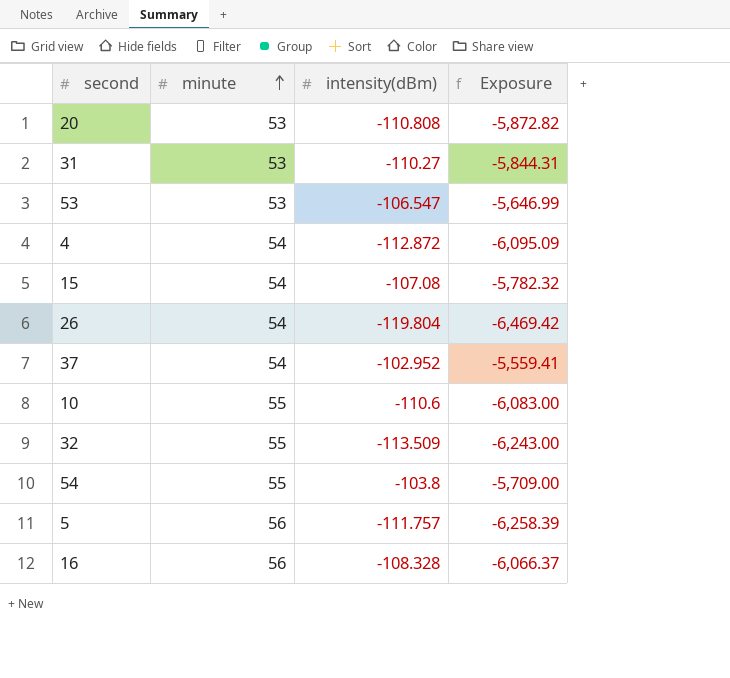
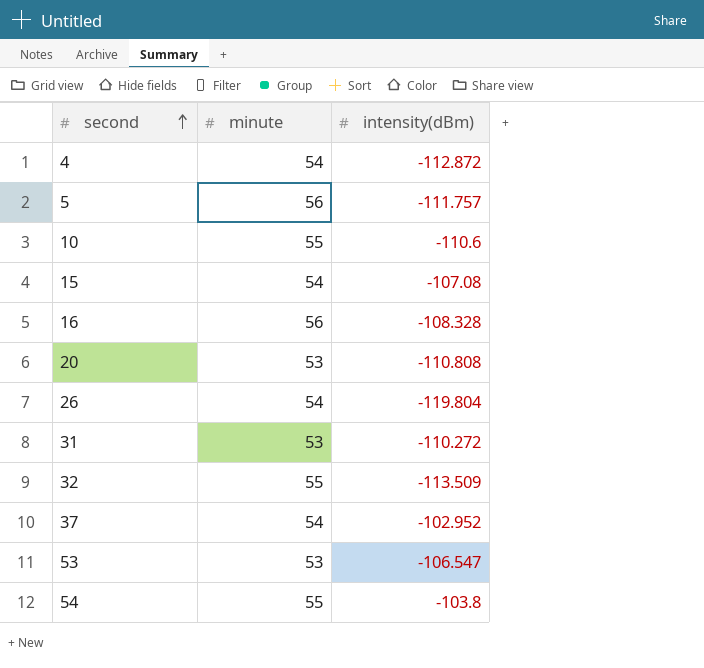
row order: minute ascending -> second ascending
column Exposure | formula: [minute] * [intensity(dBm)] -> none
31 | intensity(dBm): -110.27 -> -110.272

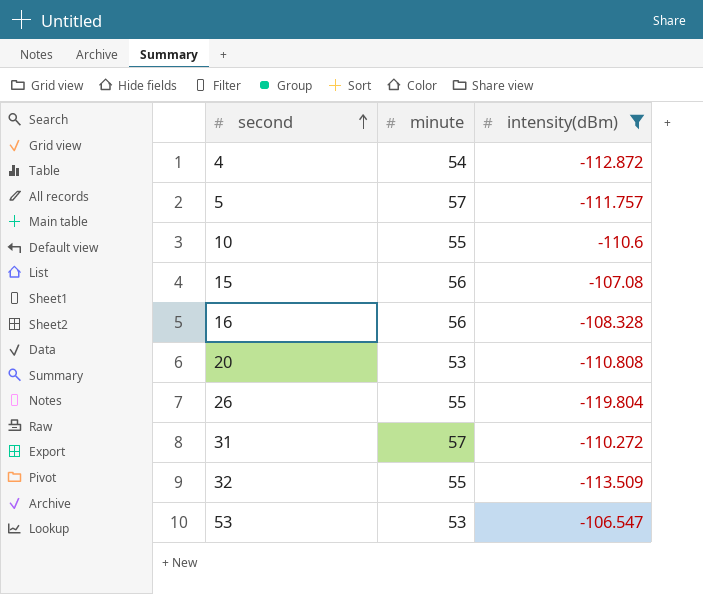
filter: none -> intensity(dBm) <= -106.547
5 | minute: 56 -> 57
15 | minute: 54 -> 56
26 | minute: 54 -> 55
31 | minute: 53 -> 57

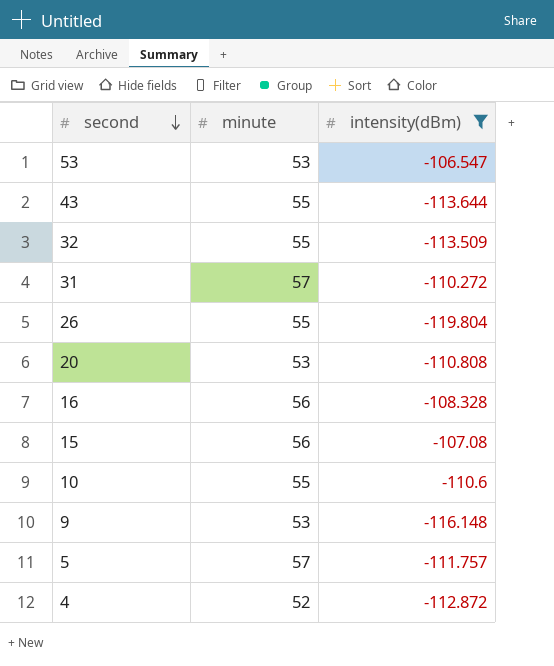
row order: second ascending -> second descending
row 43: none -> 55 | -113.644
row 9: none -> 53 | -116.148
4 | minute: 54 -> 52

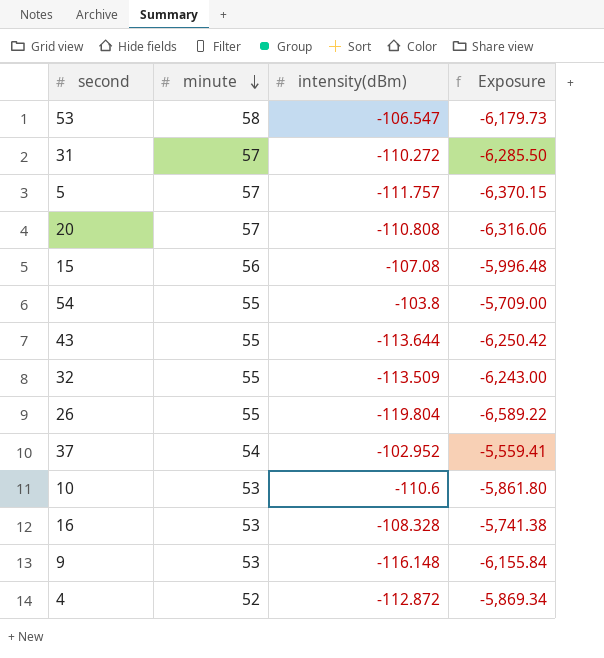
filter: intensity(dBm) <= -106.547 -> none
row order: second descending -> minute descending
column Exposure | formula: none -> [minute] * [intensity(dBm)]
53 | minute: 53 -> 58
20 | minute: 53 -> 57
10 | minute: 55 -> 53
16 | minute: 56 -> 53

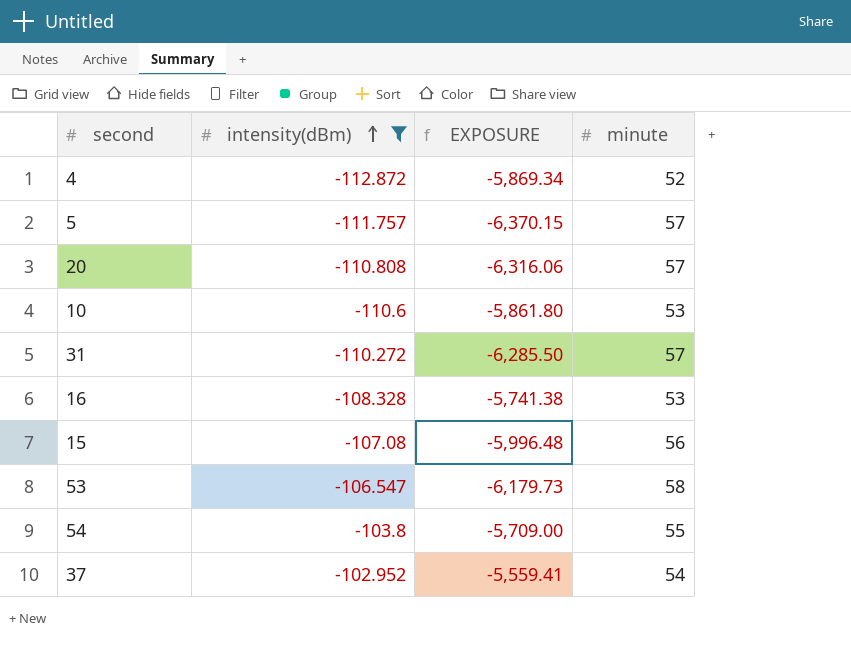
filter: none -> intensity(dBm) >= -112.872
row order: minute descending -> intensity(dBm) ascending
column name: Exposure -> EXPOSURE
column minute | position: 2 -> 4

